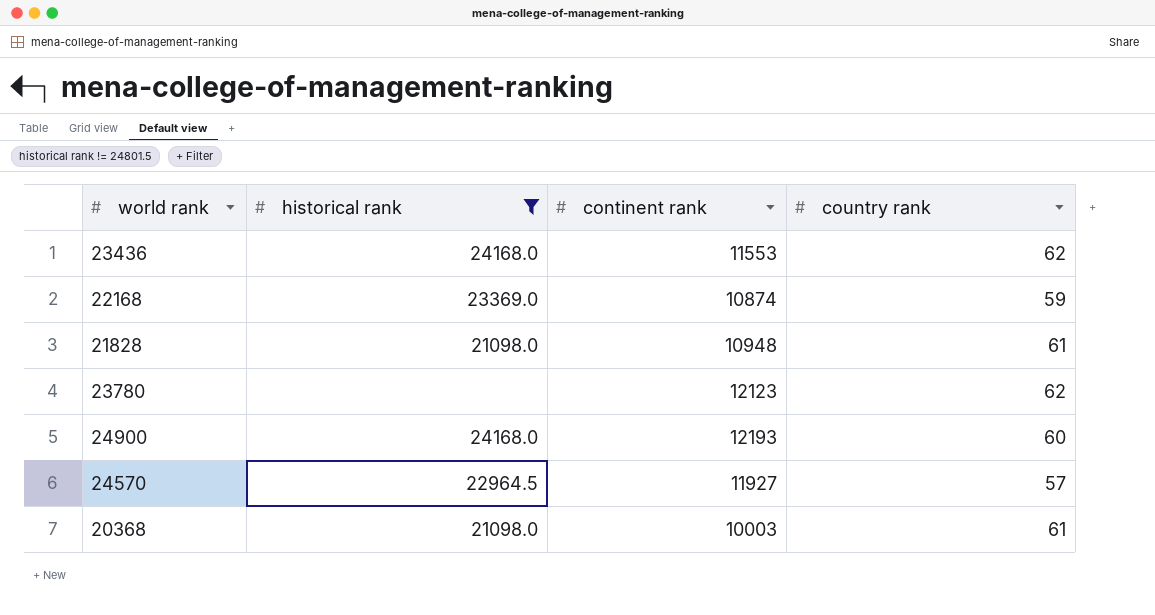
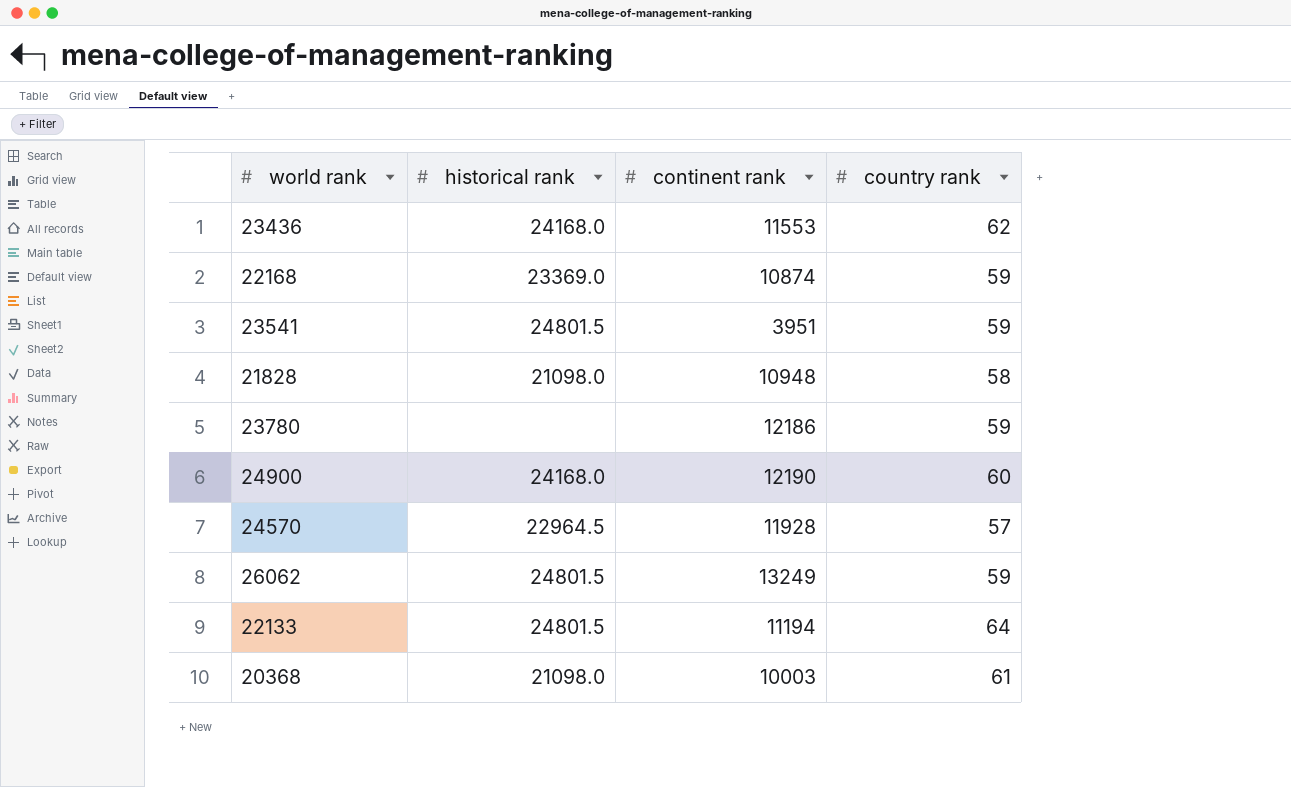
filter: historical rank != 24801.5 -> none
21828 | country rank: 61 -> 58
23780 | continent rank: 12123 -> 12186
23780 | country rank: 62 -> 59
24900 | continent rank: 12193 -> 12190
24570 | continent rank: 11927 -> 11928

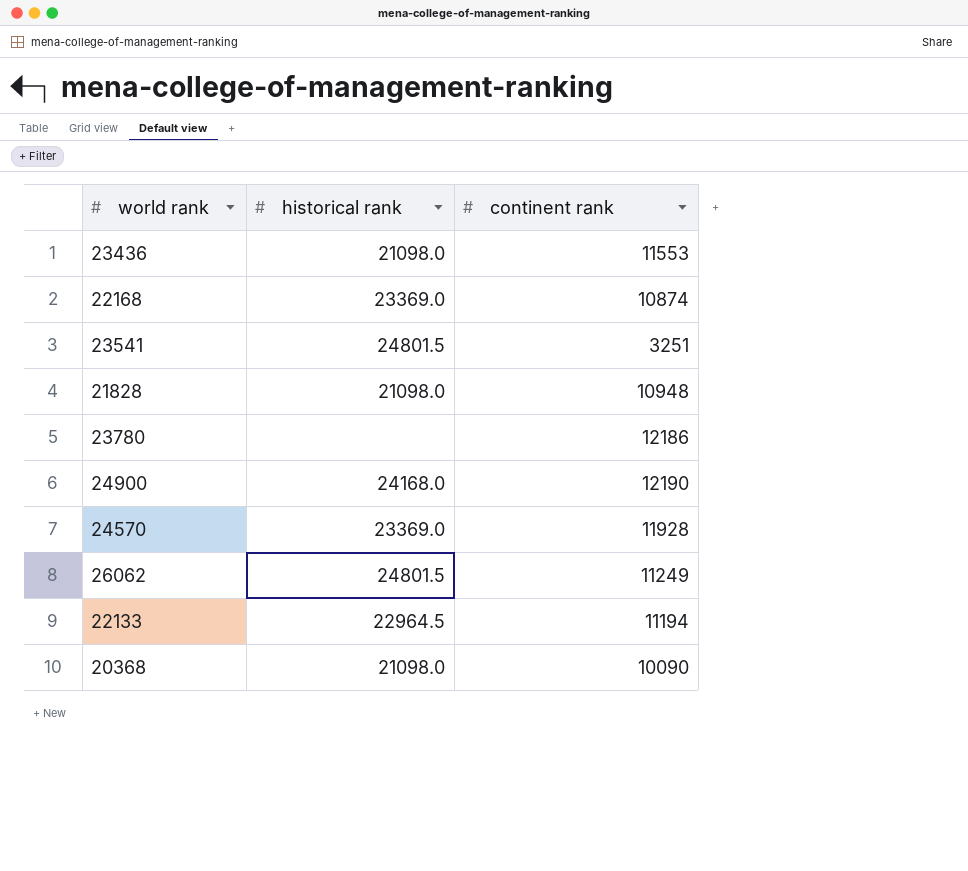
column country rank | position: 4 -> none
23436 | historical rank: 24168.0 -> 21098.0
23541 | continent rank: 3951 -> 3251
24570 | historical rank: 22964.5 -> 23369.0
26062 | continent rank: 13249 -> 11249
22133 | historical rank: 24801.5 -> 22964.5
20368 | continent rank: 10003 -> 10090

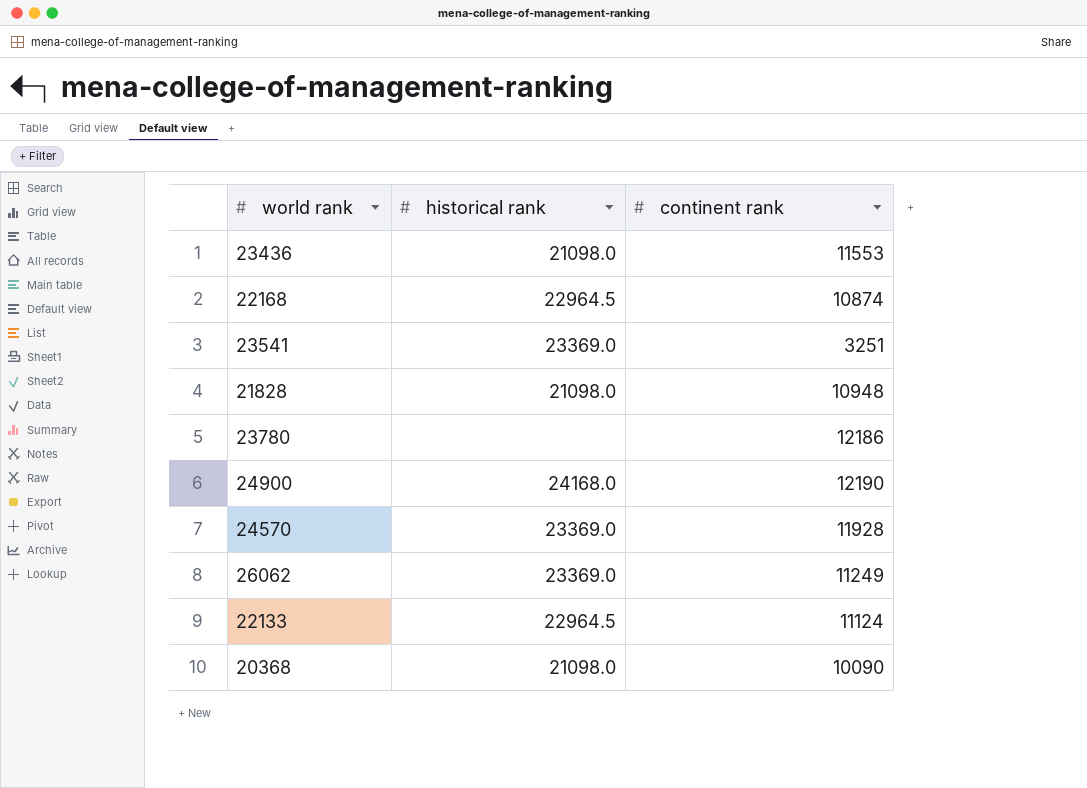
22168 | historical rank: 23369.0 -> 22964.5
23541 | historical rank: 24801.5 -> 23369.0
26062 | historical rank: 24801.5 -> 23369.0
22133 | continent rank: 11194 -> 11124

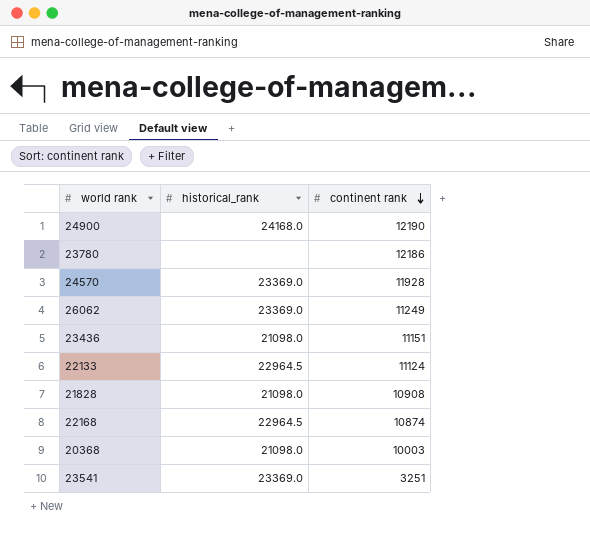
row order: none -> continent rank descending
column name: historical rank -> historical_rank
23436 | continent rank: 11553 -> 11151
21828 | continent rank: 10948 -> 10908
20368 | continent rank: 10090 -> 10003

